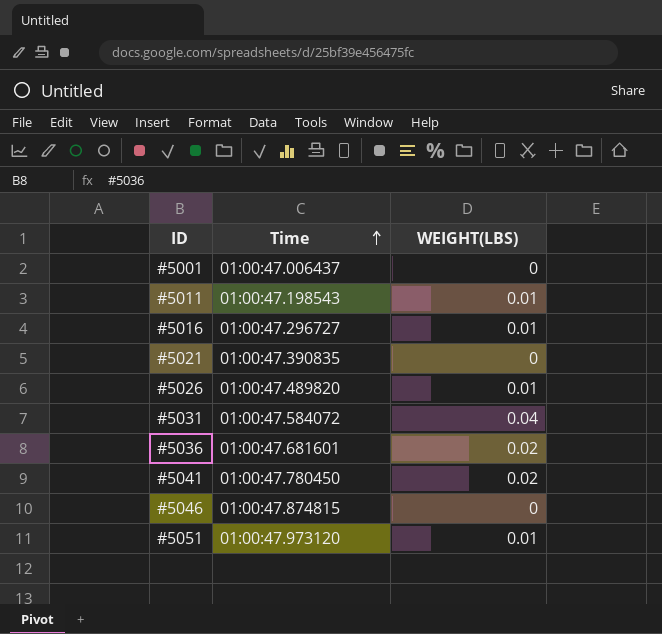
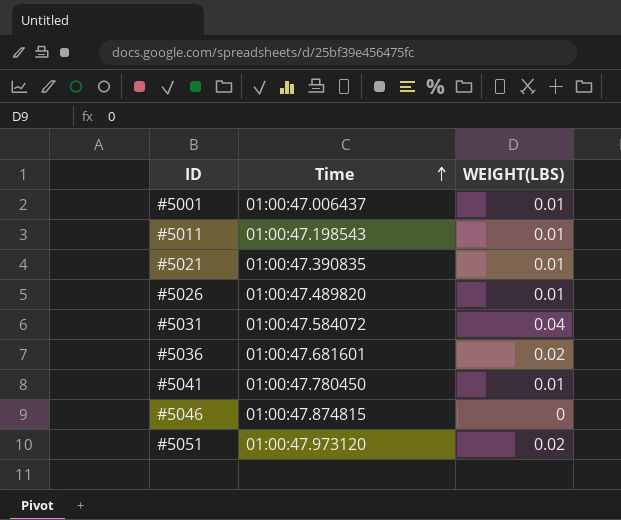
row #5016: 01:00:47.296727 | 0.01 -> none
#5001 | WEIGHT(LBS): 0 -> 0.01
#5021 | WEIGHT(LBS): 0 -> 0.01
#5041 | WEIGHT(LBS): 0.02 -> 0.01
#5051 | WEIGHT(LBS): 0.01 -> 0.02

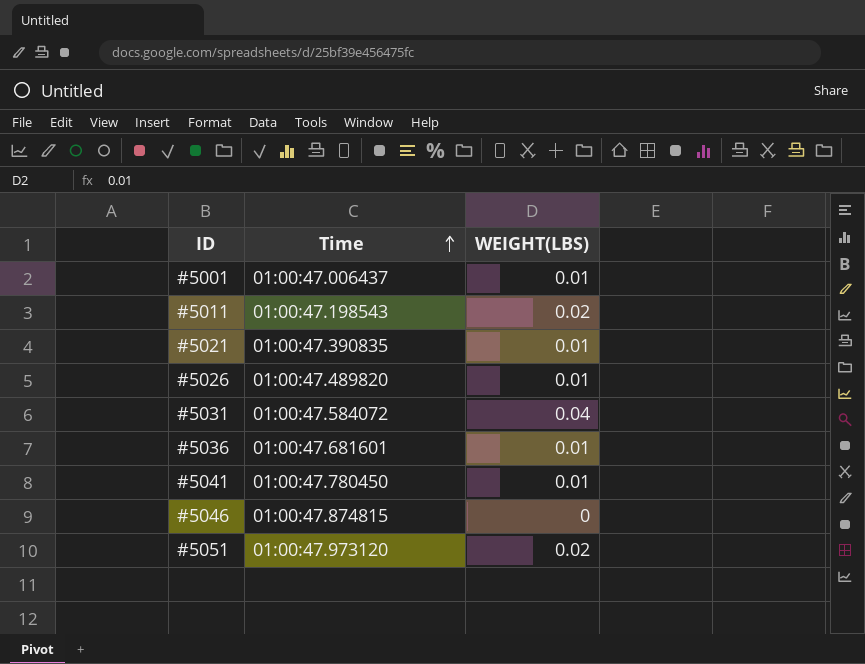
#5011 | WEIGHT(LBS): 0.01 -> 0.02
#5036 | WEIGHT(LBS): 0.02 -> 0.01

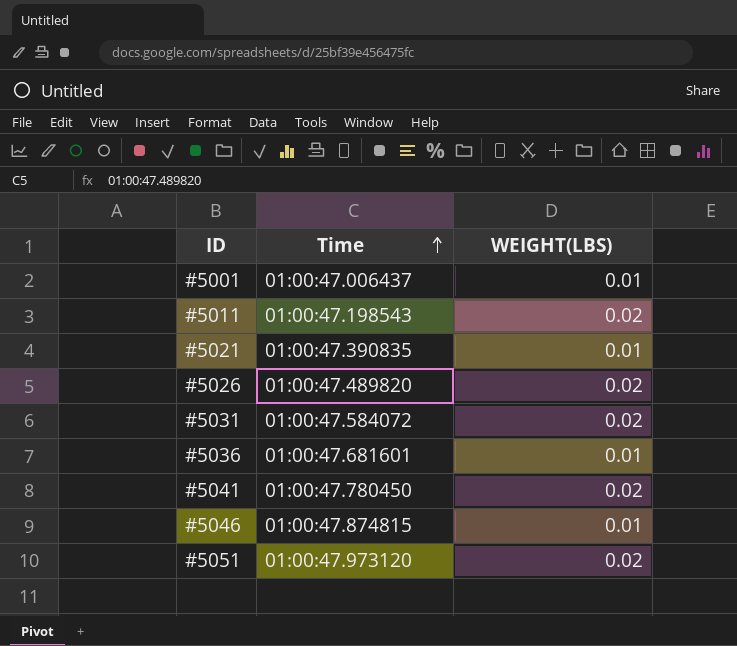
#5026 | WEIGHT(LBS): 0.01 -> 0.02
#5031 | WEIGHT(LBS): 0.04 -> 0.02
#5041 | WEIGHT(LBS): 0.01 -> 0.02
#5046 | WEIGHT(LBS): 0 -> 0.01

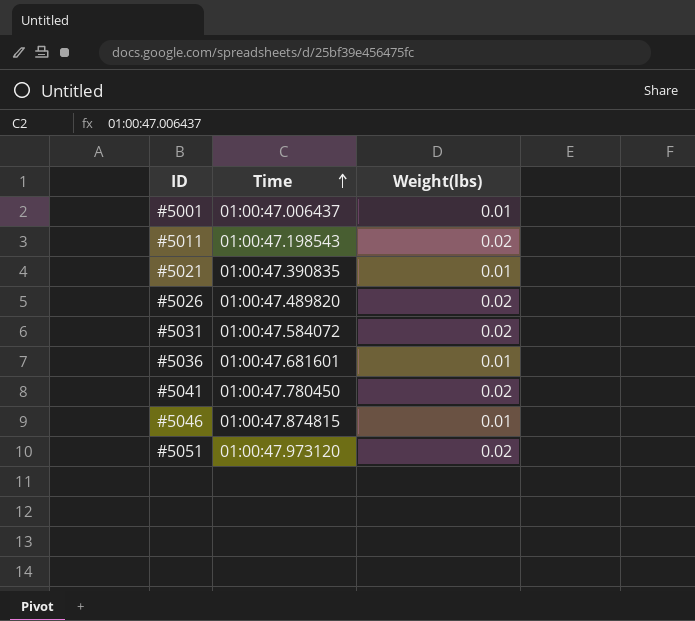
column name: WEIGHT(LBS) -> Weight(lbs)

